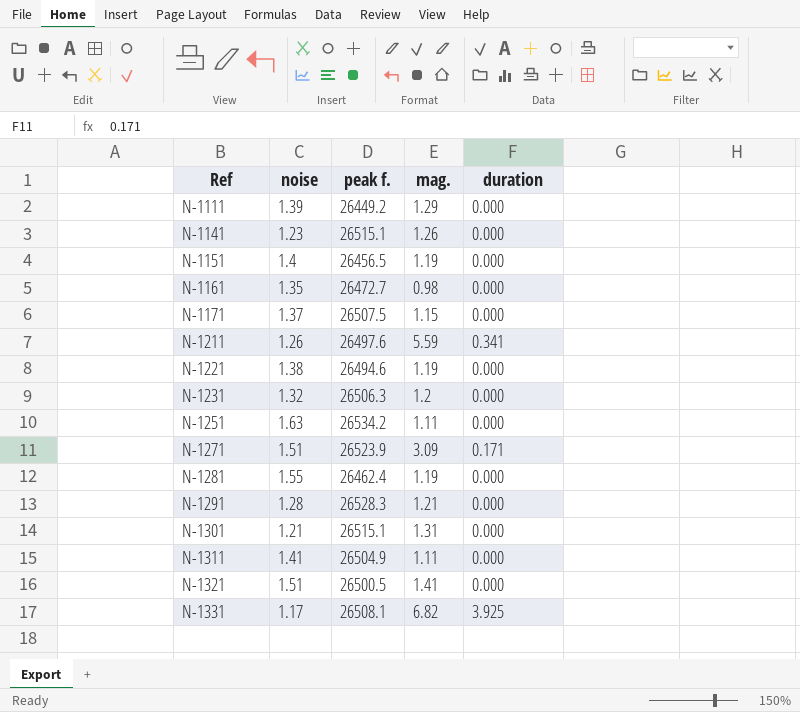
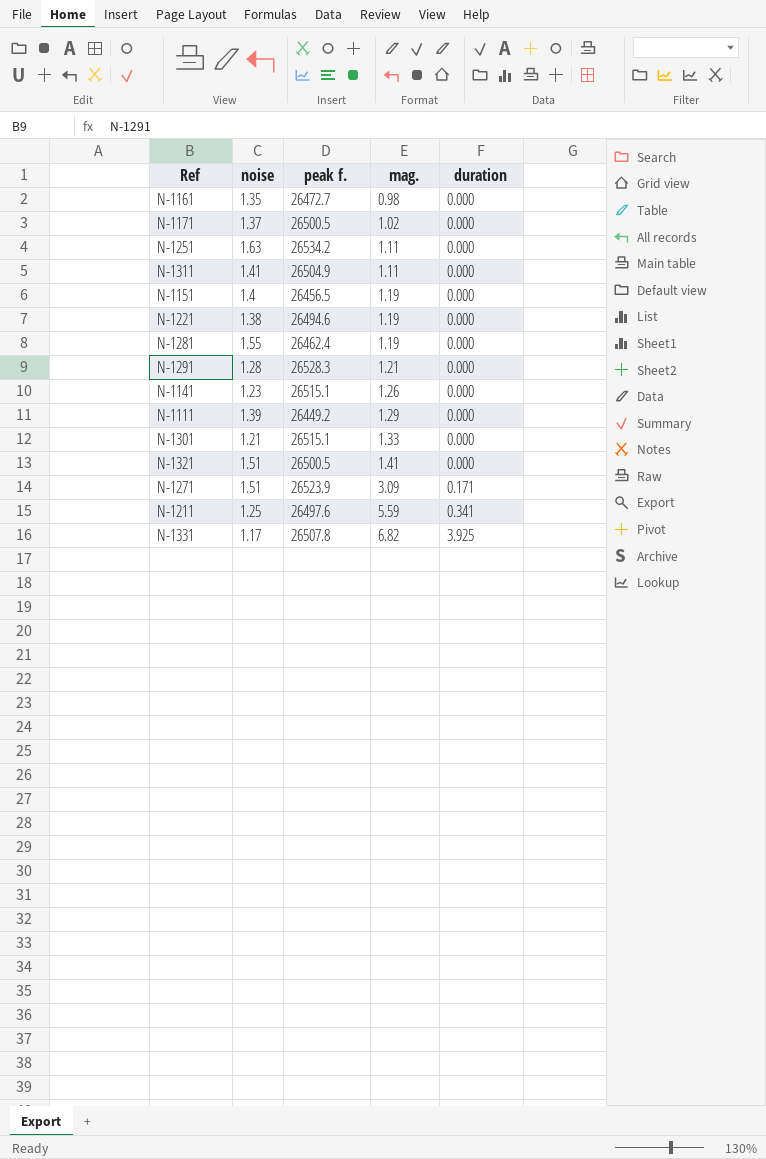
row order: Ref ascending -> mag. ascending
row N-1231: 1.32 | 26506.3 | 1.2 | 0.000 -> none
N-1171 | peak f.: 26507.5 -> 26500.5
N-1171 | mag.: 1.15 -> 1.02
N-1301 | mag.: 1.31 -> 1.33
N-1211 | noise: 1.26 -> 1.25
N-1331 | peak f.: 26508.1 -> 26507.8

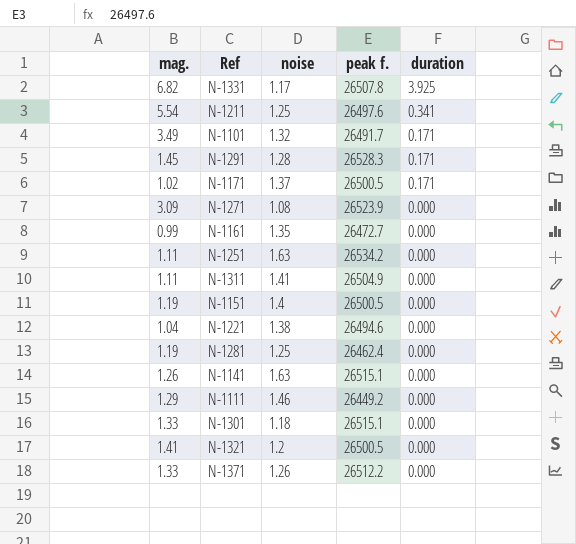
row order: mag. ascending -> duration descending
column mag. | position: 4 -> 1
N-1211 | mag.: 5.59 -> 5.54
row N-1101: none -> 3.49 | 1.32 | 26491.7 | 0.171
N-1291 | mag.: 1.21 -> 1.45
N-1291 | duration: 0.000 -> 0.171
N-1171 | duration: 0.000 -> 0.171
N-1271 | noise: 1.51 -> 1.08
N-1271 | duration: 0.171 -> 0.000
N-1161 | mag.: 0.98 -> 0.99
N-1151 | peak f.: 26456.5 -> 26500.5
N-1221 | mag.: 1.19 -> 1.04
N-1281 | noise: 1.55 -> 1.25
N-1141 | noise: 1.23 -> 1.63
N-1111 | noise: 1.39 -> 1.46
N-1301 | noise: 1.21 -> 1.18
N-1321 | noise: 1.51 -> 1.2
row N-1371: none -> 1.33 | 1.26 | 26512.2 | 0.000

